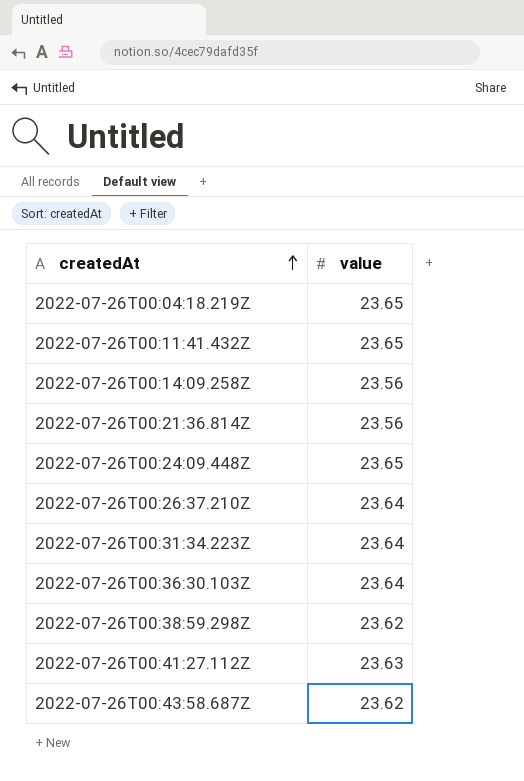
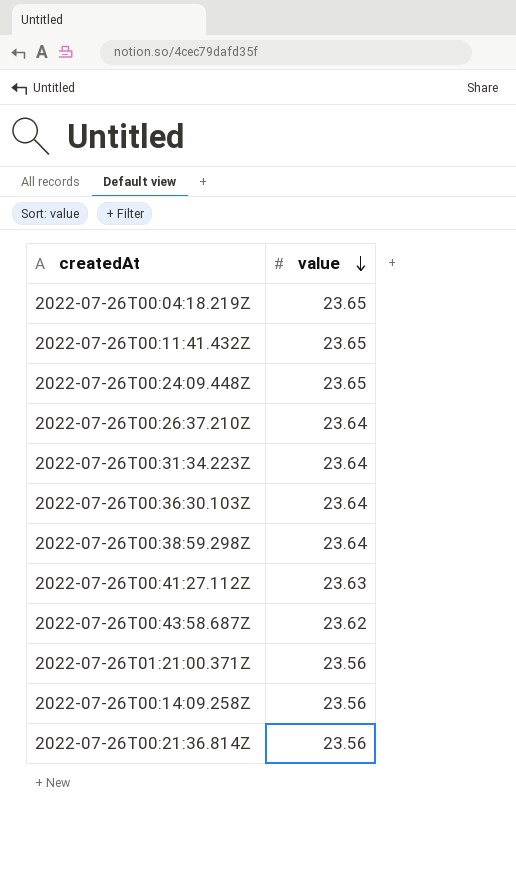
row order: createdAt ascending -> value descending
2022-07-26T00:38:59.298Z | value: 23.62 -> 23.64
row 2022-07-26T01:21:00.371Z: none -> 23.56

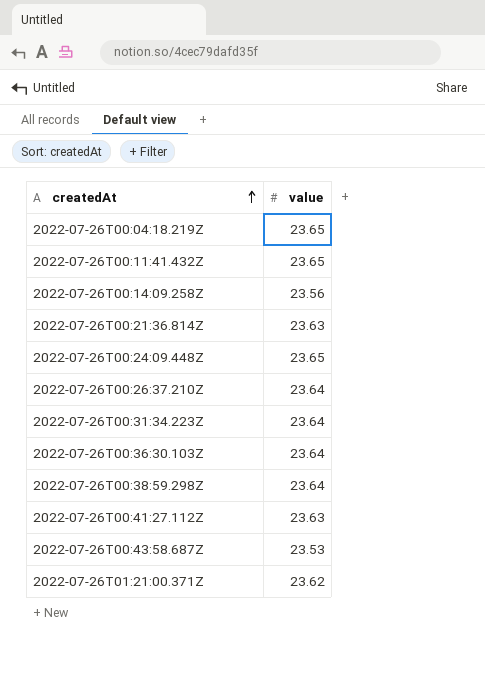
row order: value descending -> createdAt ascending
2022-07-26T00:21:36.814Z | value: 23.56 -> 23.63
2022-07-26T00:43:58.687Z | value: 23.62 -> 23.53
2022-07-26T01:21:00.371Z | value: 23.56 -> 23.62

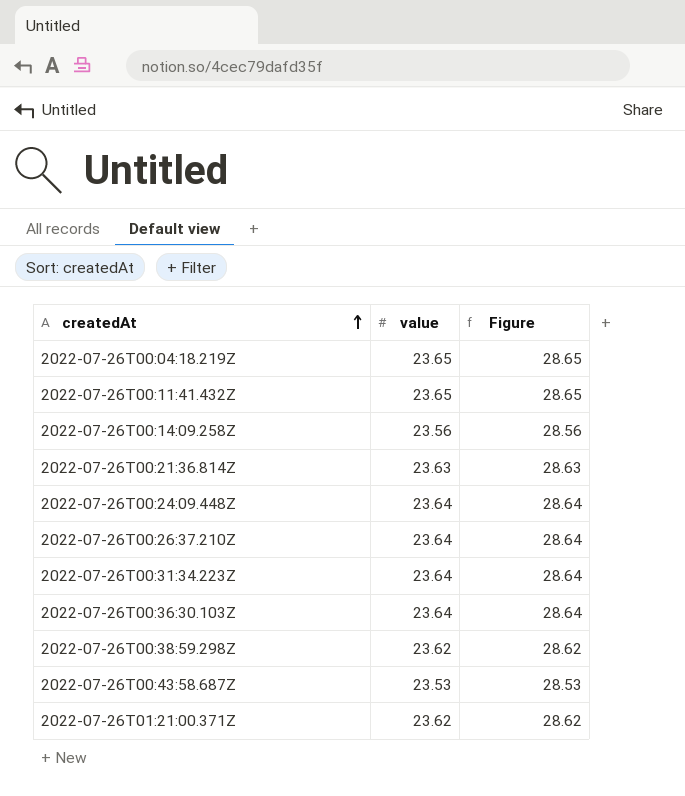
column Figure | formula: none -> [value] + 5
row 2022-07-26T00:41:27.112Z: 23.63 -> none
2022-07-26T00:24:09.448Z | value: 23.65 -> 23.64
2022-07-26T00:38:59.298Z | value: 23.64 -> 23.62

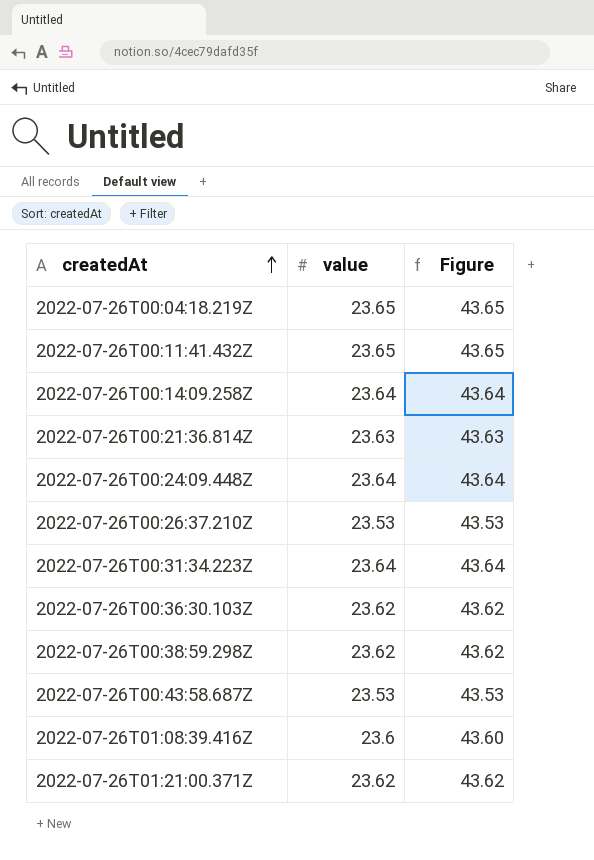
column Figure | formula: [value] + 5 -> [value] + 20
2022-07-26T00:14:09.258Z | value: 23.56 -> 23.64
2022-07-26T00:26:37.210Z | value: 23.64 -> 23.53
2022-07-26T00:36:30.103Z | value: 23.64 -> 23.62
row 2022-07-26T01:08:39.416Z: none -> 23.6 | 43.60

